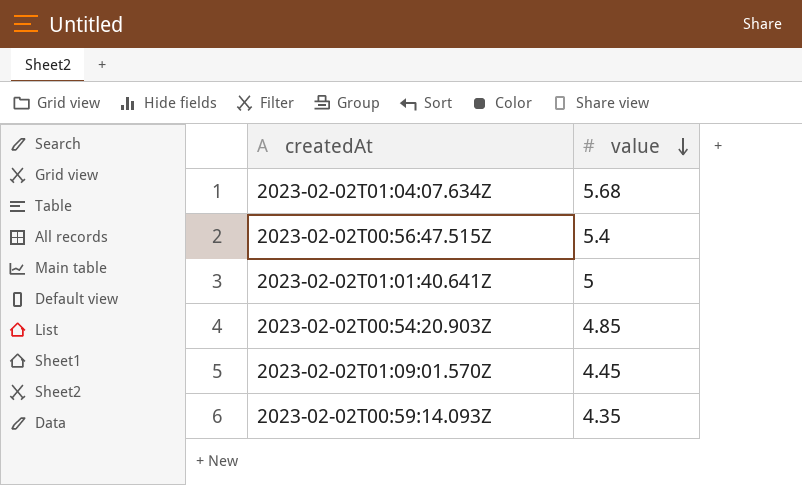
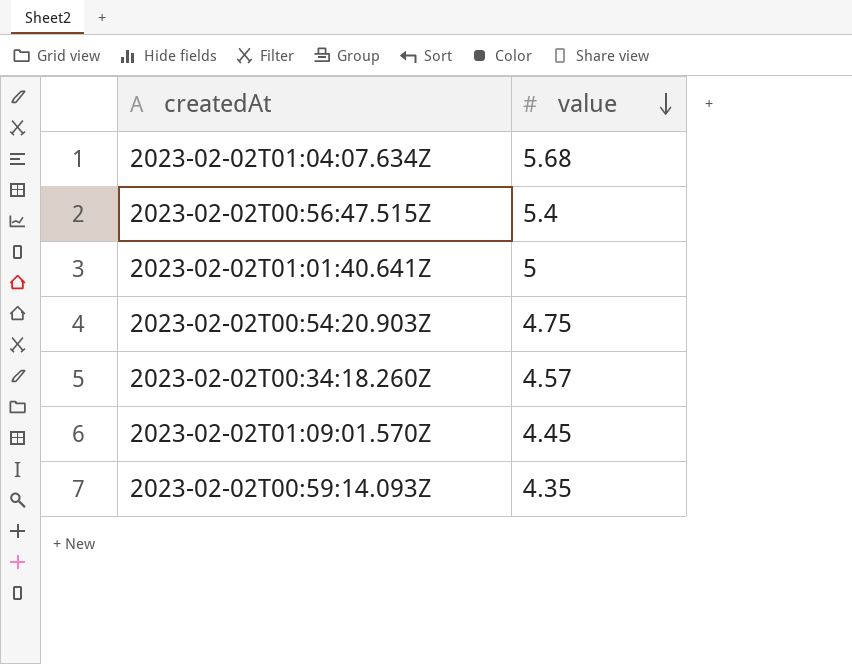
2023-02-02T00:54:20.903Z | value: 4.85 -> 4.75
row 2023-02-02T00:34:18.260Z: none -> 4.57

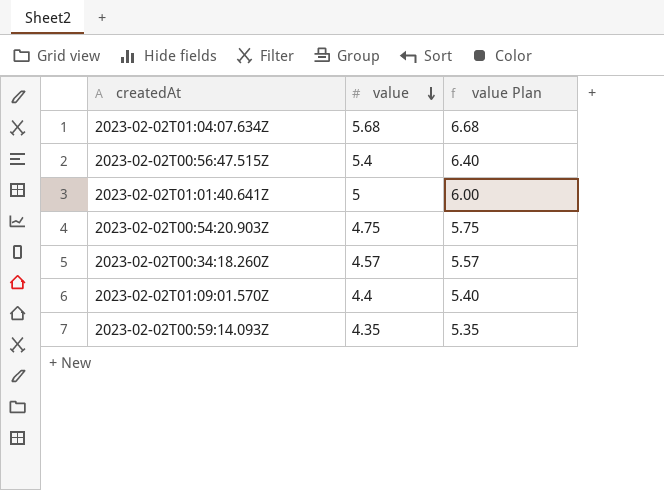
column value Plan | formula: none -> [value] + 1
2023-02-02T01:09:01.570Z | value: 4.45 -> 4.4

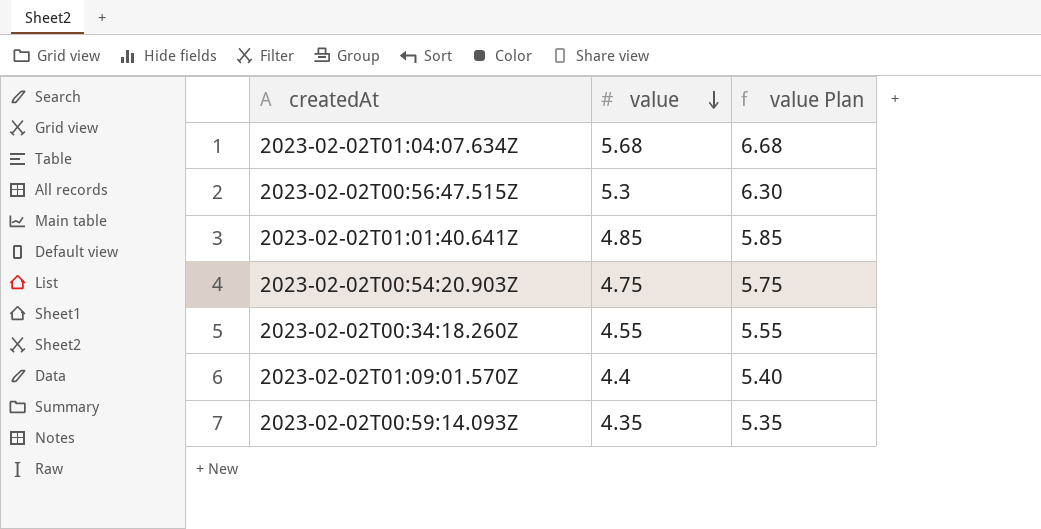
2023-02-02T00:56:47.515Z | value: 5.4 -> 5.3
2023-02-02T00:56:47.515Z | value Plan: 6.40 -> 6.30
2023-02-02T01:01:40.641Z | value: 5 -> 4.85
2023-02-02T01:01:40.641Z | value Plan: 6.00 -> 5.85
2023-02-02T00:34:18.260Z | value: 4.57 -> 4.55
2023-02-02T00:34:18.260Z | value Plan: 5.57 -> 5.55

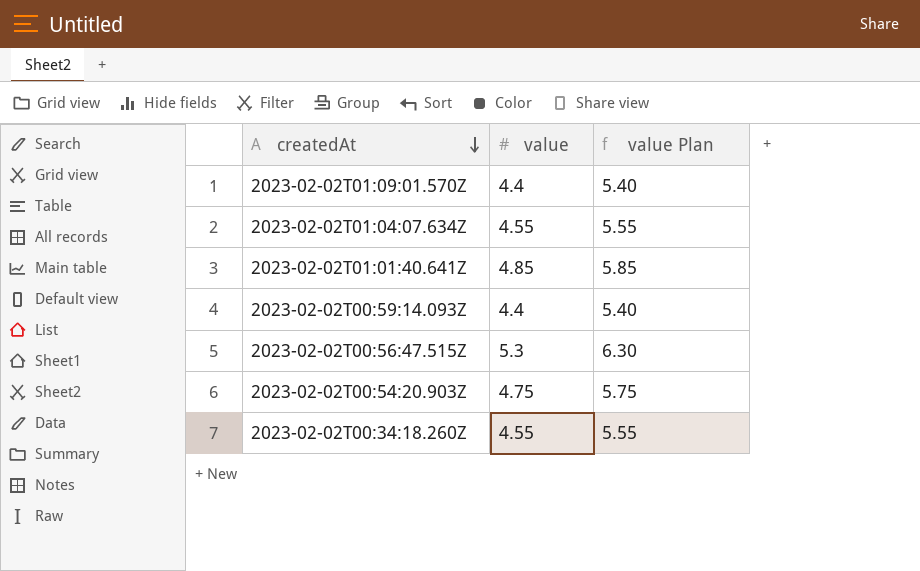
row order: value descending -> createdAt descending
2023-02-02T01:04:07.634Z | value: 5.68 -> 4.55
2023-02-02T01:04:07.634Z | value Plan: 6.68 -> 5.55
2023-02-02T00:59:14.093Z | value: 4.35 -> 4.4
2023-02-02T00:59:14.093Z | value Plan: 5.35 -> 5.40

